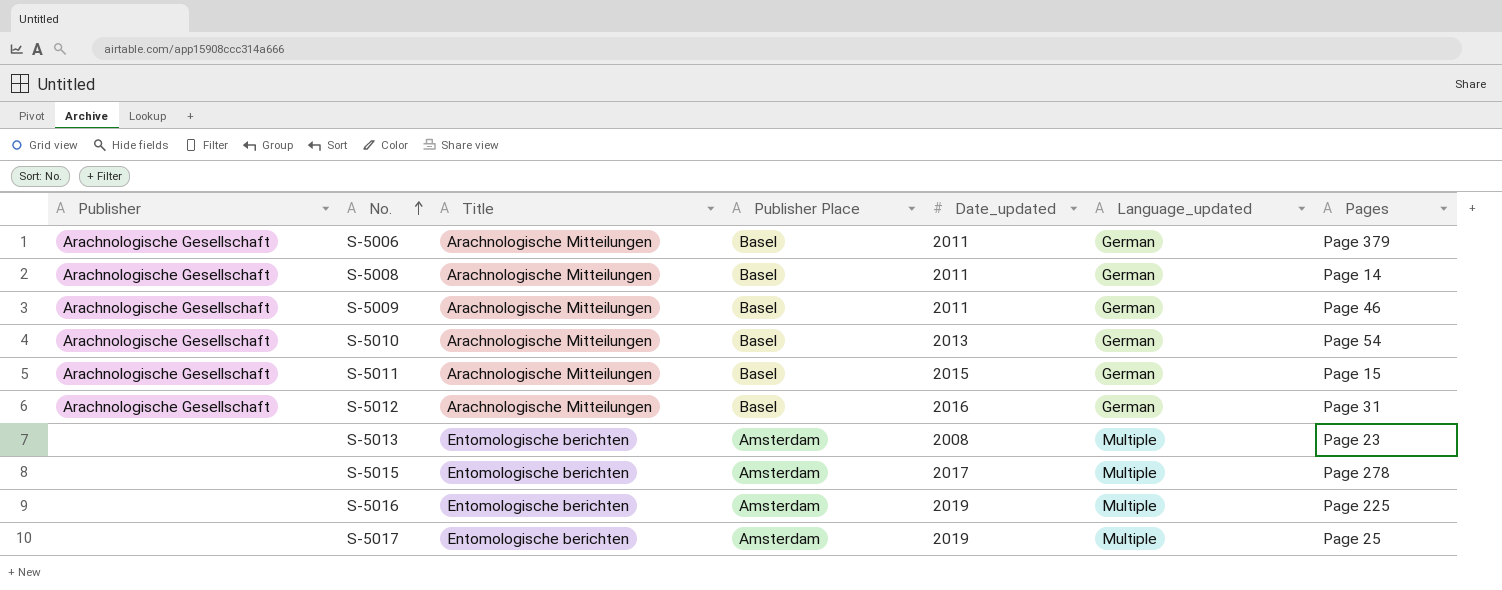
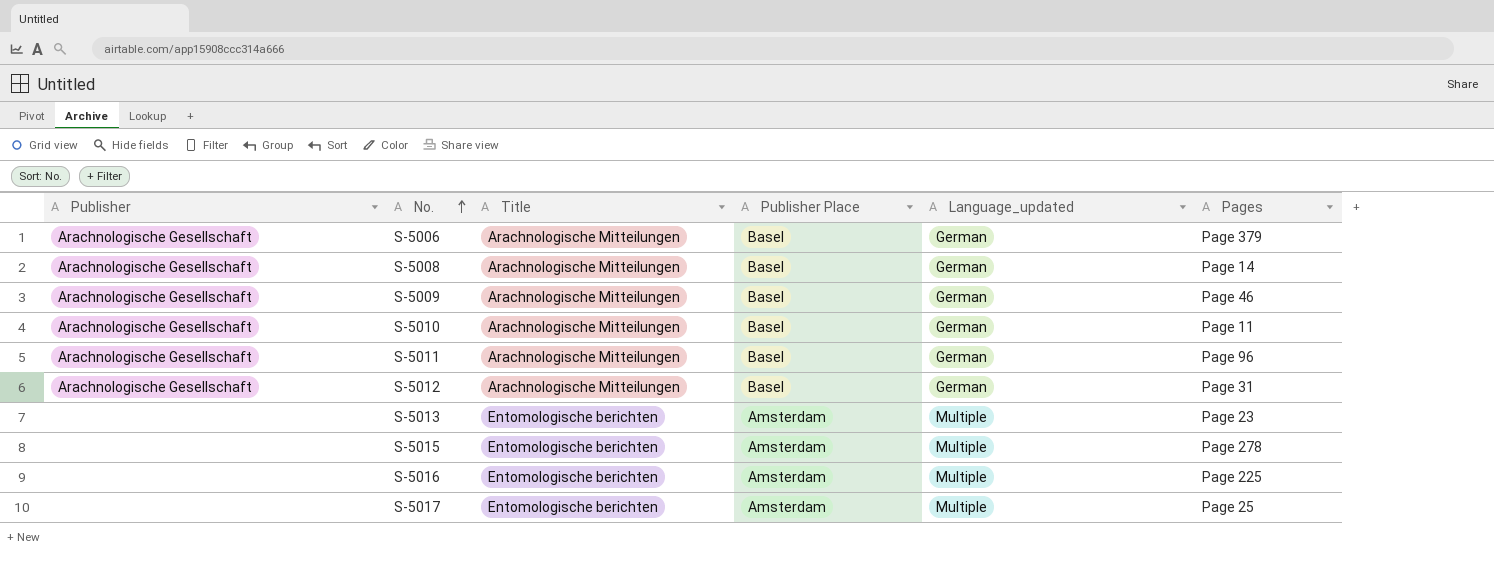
column Date_updated | position: 5 -> none
S-5010 | Pages: Page 54 -> Page 11
S-5011 | Pages: Page 15 -> Page 96

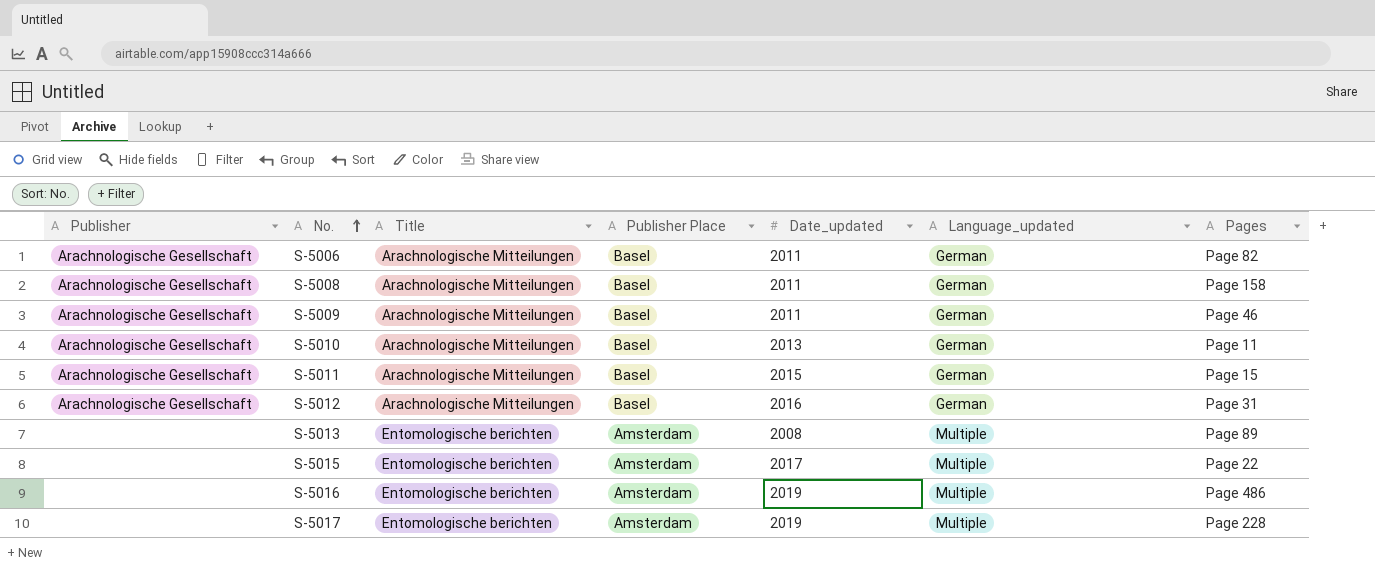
column Date_updated | position: none -> 5
S-5006 | Pages: Page 379 -> Page 82
S-5008 | Pages: Page 14 -> Page 158
S-5011 | Pages: Page 96 -> Page 15
S-5013 | Pages: Page 23 -> Page 89
S-5015 | Pages: Page 278 -> Page 22
S-5016 | Pages: Page 225 -> Page 486
S-5017 | Pages: Page 25 -> Page 228

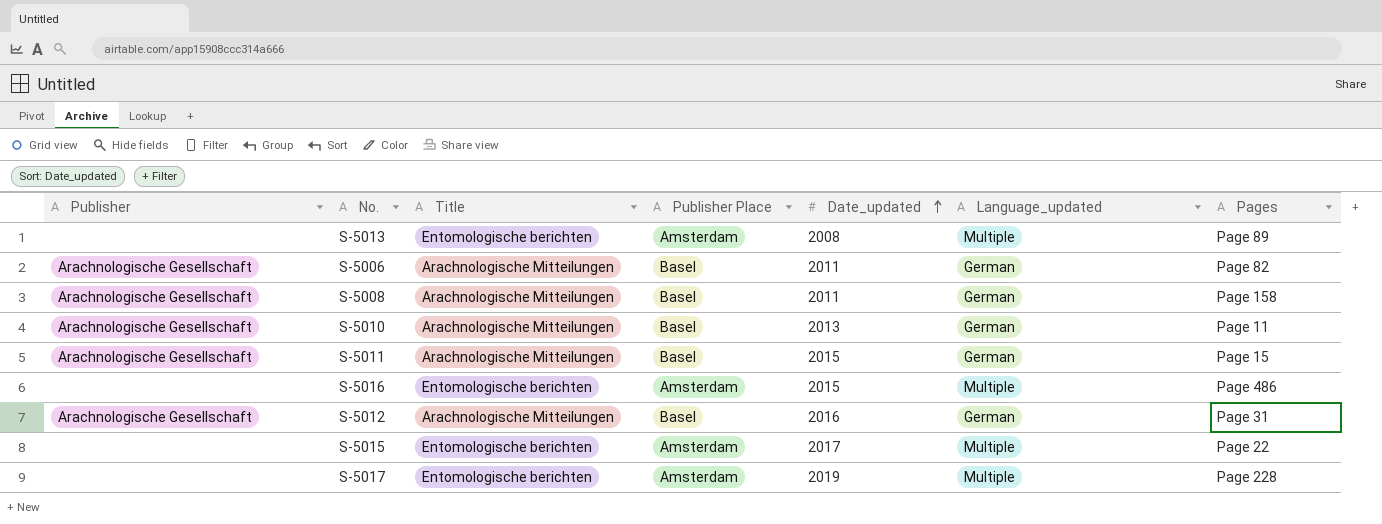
row order: No. ascending -> Date_updated ascending
row S-5009: Arachnologische Gesellschaft | Arachnologische Mitteilungen | Basel | 2011 | German | Page 46 -> none
S-5016 | Date_updated: 2019 -> 2015

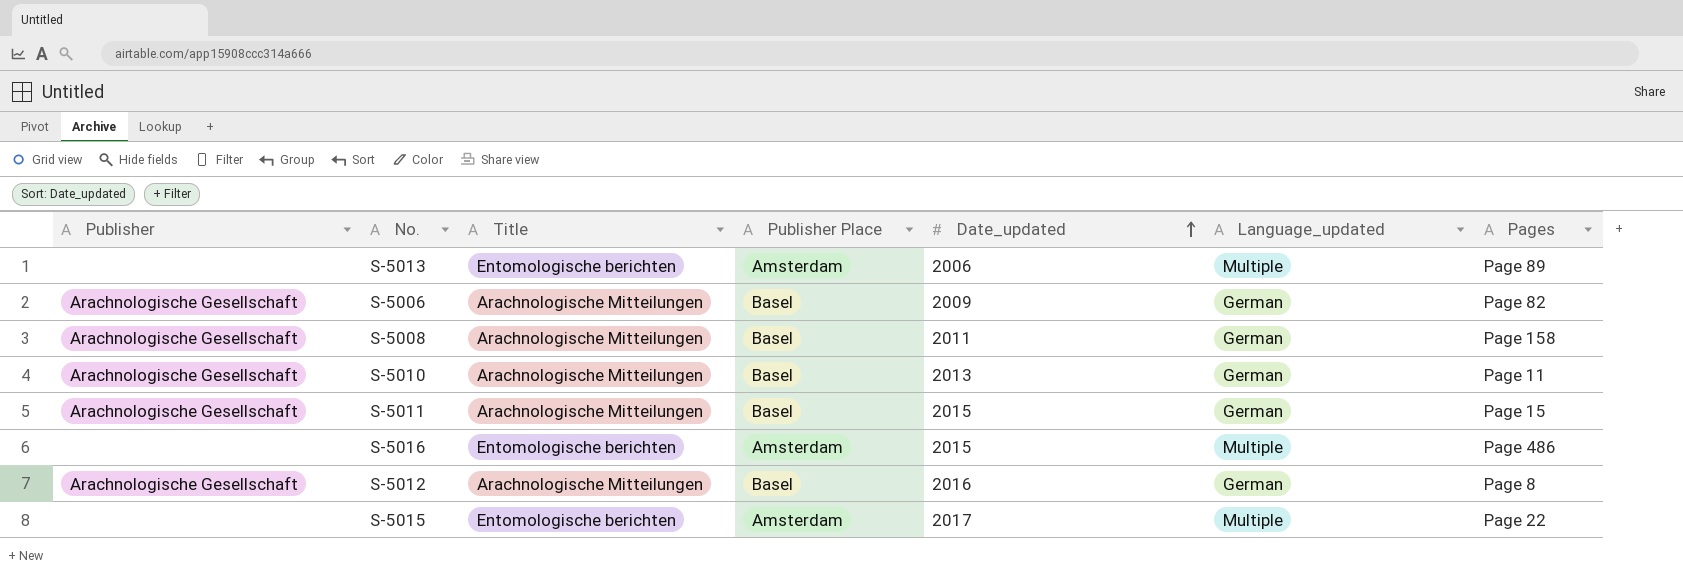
row S-5017: none | Entomologische berichten | Amsterdam | 2019 | Multiple | Page 228 -> none
S-5013 | Date_updated: 2008 -> 2006
S-5006 | Date_updated: 2011 -> 2009
S-5012 | Pages: Page 31 -> Page 8

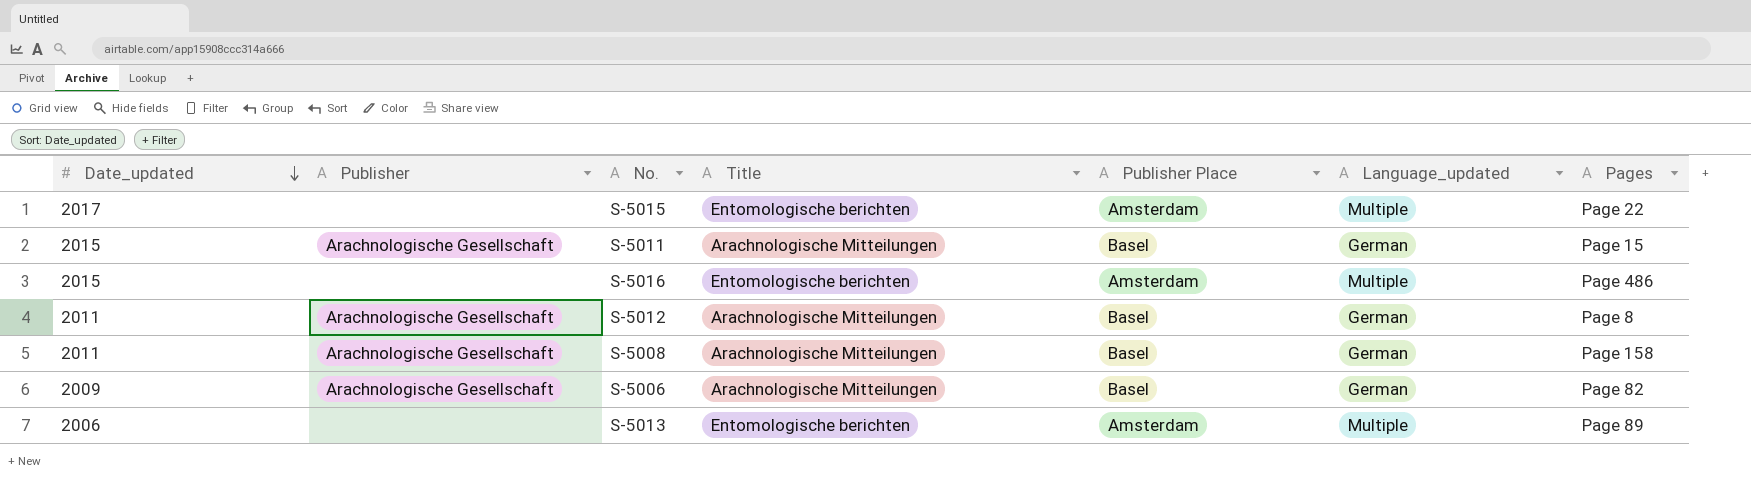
row order: Date_updated ascending -> Date_updated descending
column Date_updated | position: 5 -> 1
row S-5010: Arachnologische Gesellschaft | Arachnologische Mitteilungen | Basel | 2013 | German | Page 11 -> none
S-5012 | Date_updated: 2016 -> 2011

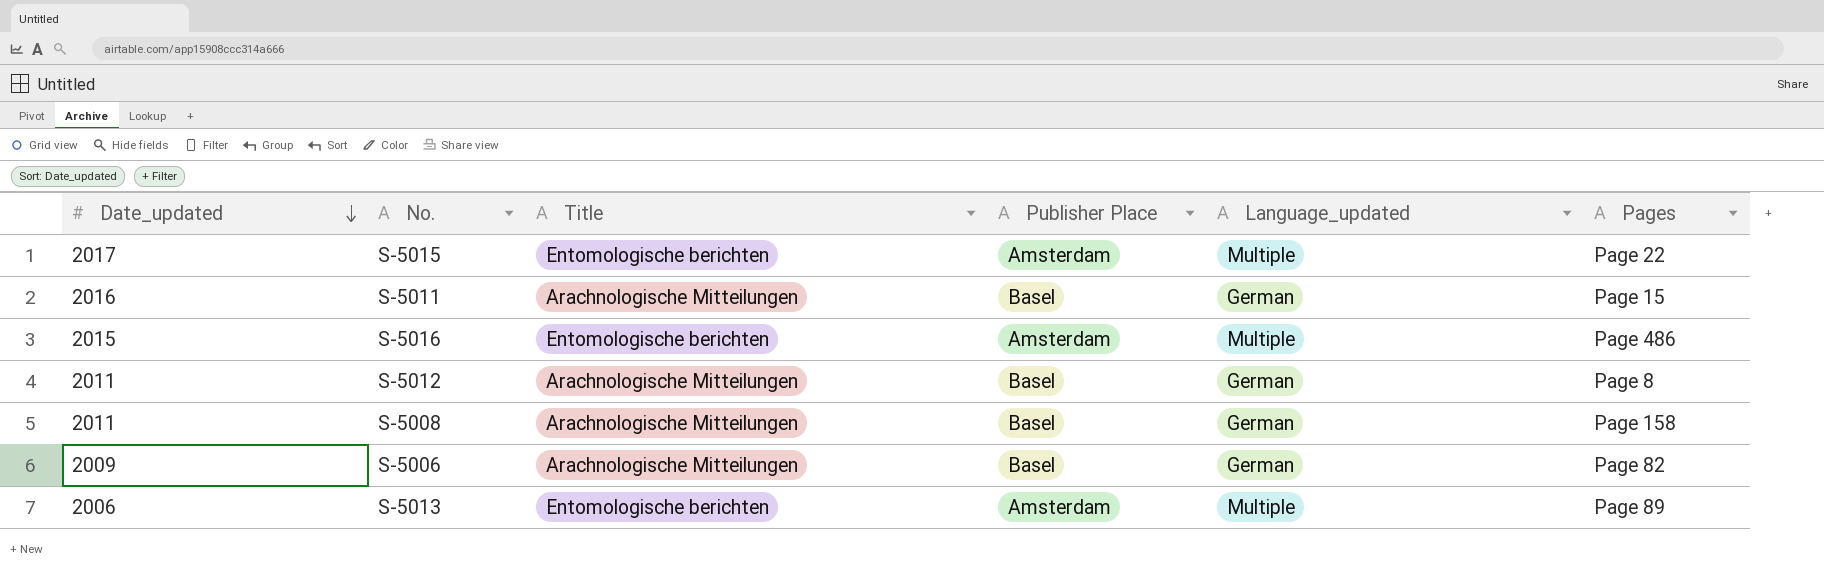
column Publisher | position: 2 -> none
S-5011 | Date_updated: 2015 -> 2016

